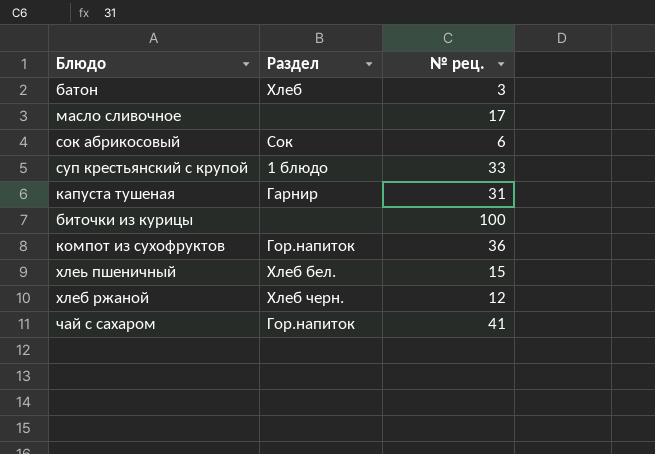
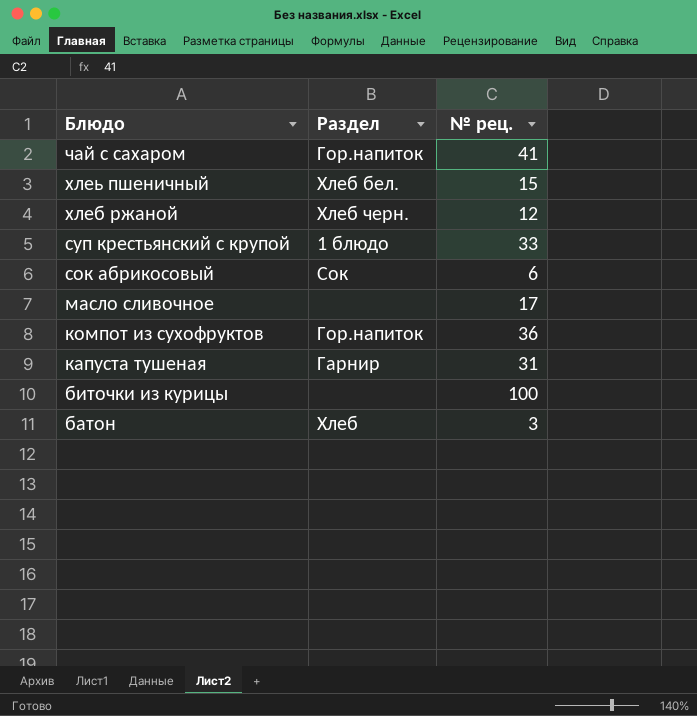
row order: none -> Блюдо descending

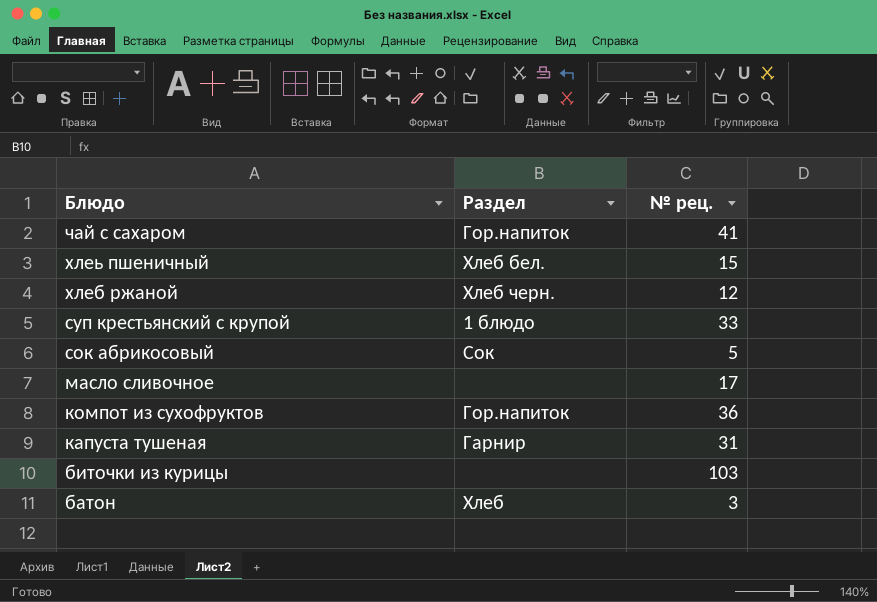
сок абрикосовый | № рец.: 6 -> 5
биточки из курицы | № рец.: 100 -> 103

